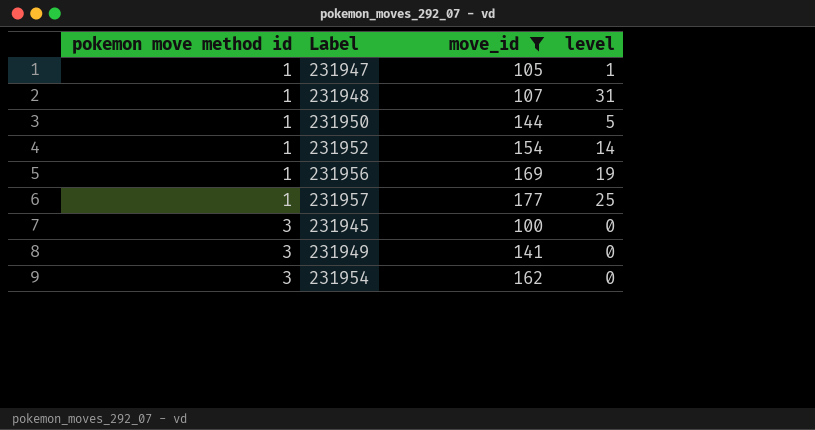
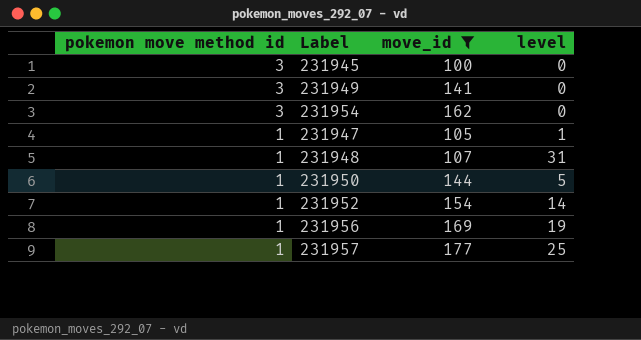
row order: pokemon move method id ascending -> pokemon move method id descending

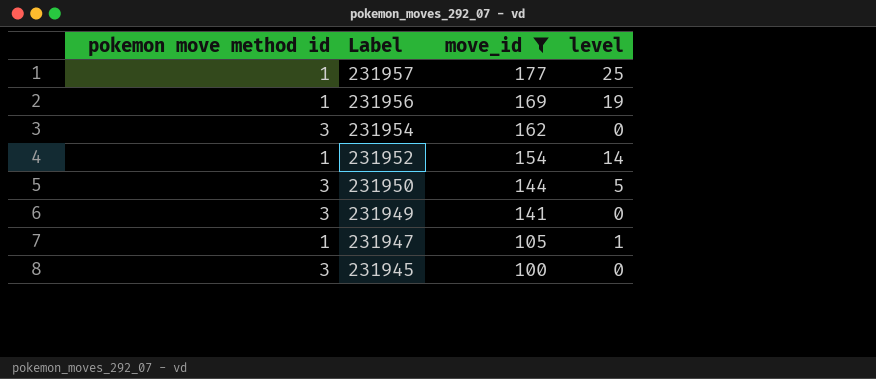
row order: pokemon move method id descending -> Label descending
row 231948: 1 | 107 | 31 -> none
231950 | pokemon move method id: 1 -> 3

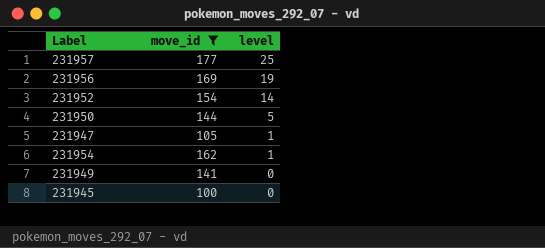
row order: Label descending -> level descending
column pokemon move method id | position: 1 -> none
231954 | level: 0 -> 1

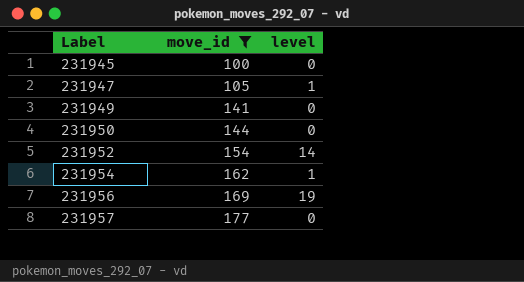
row order: level descending -> Label ascending
231950 | level: 5 -> 0
231957 | level: 25 -> 0

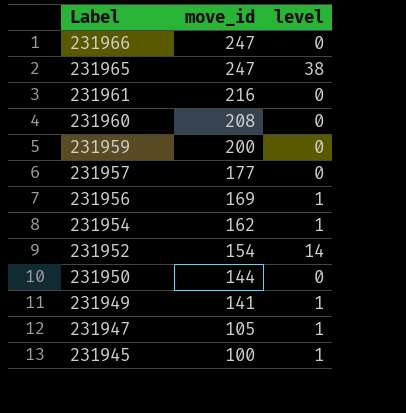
filter: move_id <= 177 -> none
row order: Label ascending -> Label descending
231956 | level: 19 -> 1
231949 | level: 0 -> 1
231945 | level: 0 -> 1

